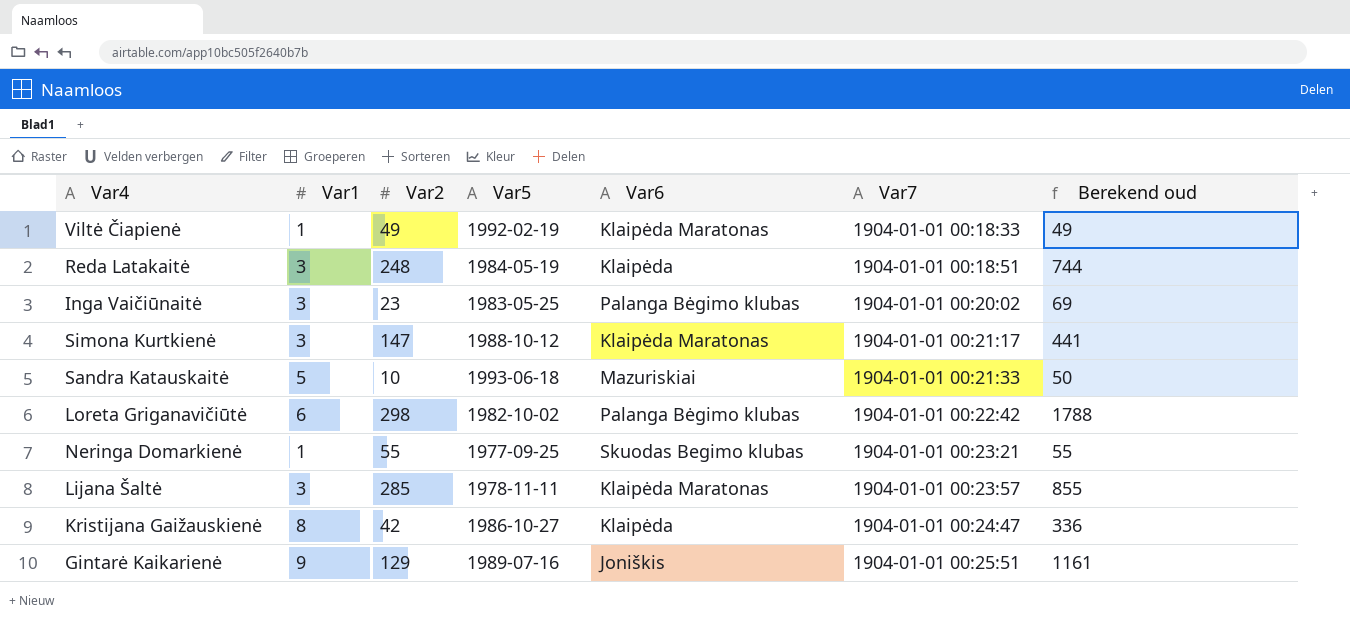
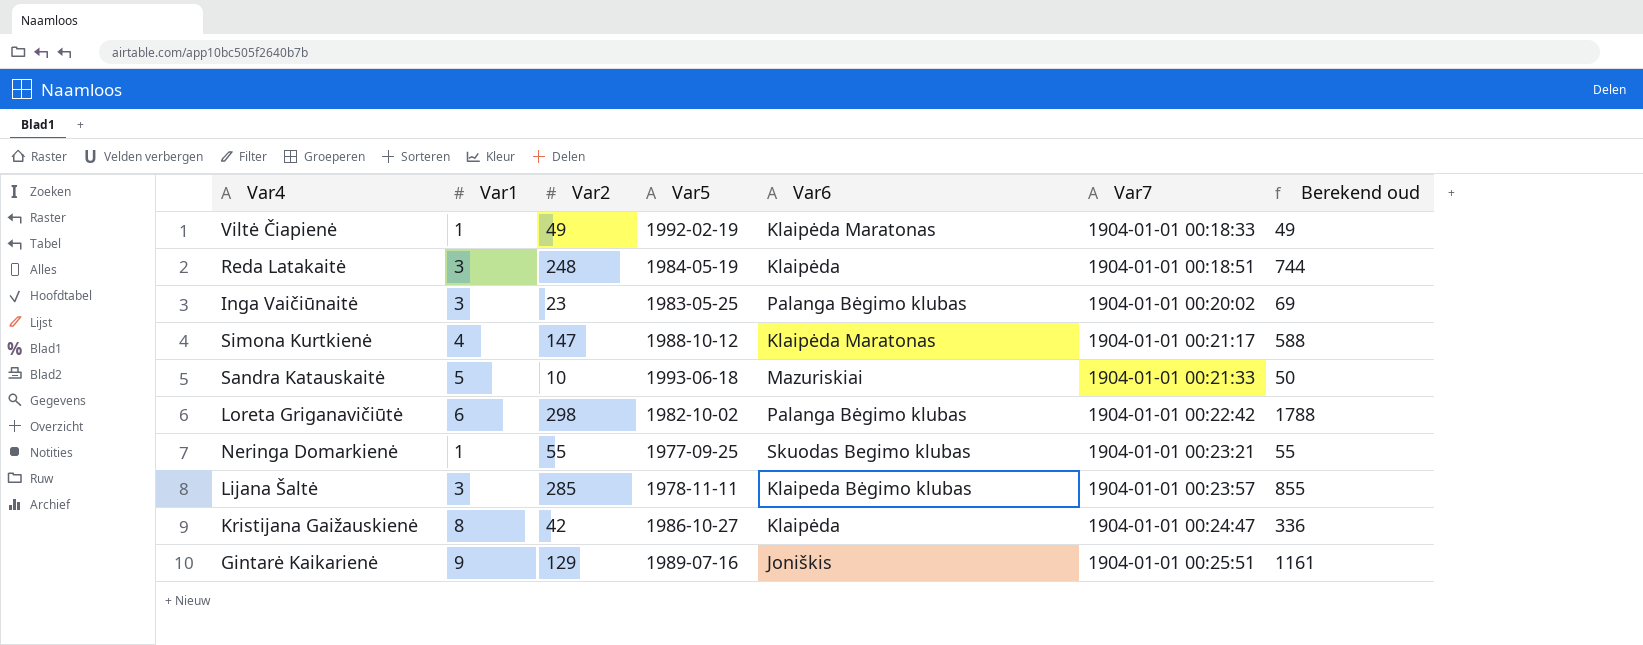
Simona Kurtkienė | Var1: 3 -> 4
Simona Kurtkienė | Berekend oud: 441 -> 588
Lijana Šaltė | Var6: Klaipėda Maratonas -> Klaipeda Bėgimo klubas

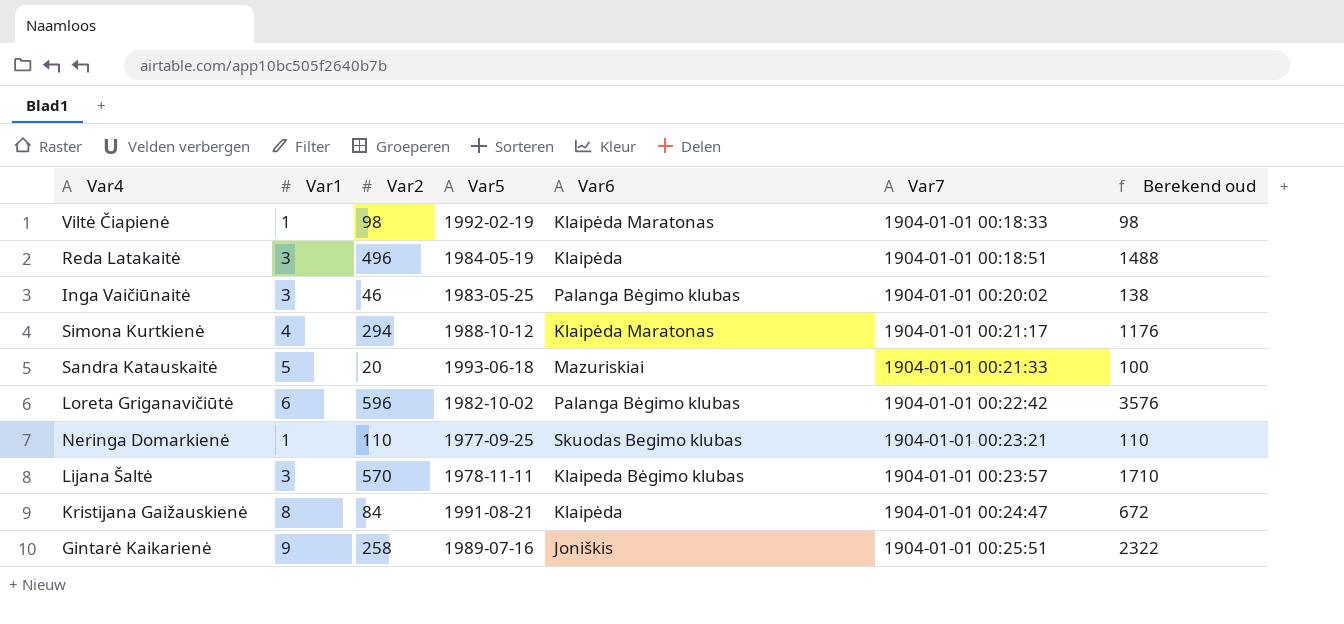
Viltė Čiapienė | Var2: 49 -> 98
Viltė Čiapienė | Berekend oud: 49 -> 98
Reda Latakaitė | Var2: 248 -> 496
Reda Latakaitė | Berekend oud: 744 -> 1488
Inga Vaičiūnaitė | Var2: 23 -> 46
Inga Vaičiūnaitė | Berekend oud: 69 -> 138
Simona Kurtkienė | Var2: 147 -> 294
Simona Kurtkienė | Berekend oud: 588 -> 1176
Sandra Katauskaitė | Var2: 10 -> 20
Sandra Katauskaitė | Berekend oud: 50 -> 100
Loreta Griganavičiūtė | Var2: 298 -> 596
Loreta Griganavičiūtė | Berekend oud: 1788 -> 3576
Neringa Domarkienė | Var2: 55 -> 110
Neringa Domarkienė | Berekend oud: 55 -> 110
Lijana Šaltė | Var2: 285 -> 570
Lijana Šaltė | Berekend oud: 855 -> 1710
Kristijana Gaižauskienė | Var2: 42 -> 84
Kristijana Gaižauskienė | Var5: 1986-10-27 -> 1991-08-21
Kristijana Gaižauskienė | Berekend oud: 336 -> 672
Gintarė Kaikarienė | Var2: 129 -> 258
Gintarė Kaikarienė | Berekend oud: 1161 -> 2322

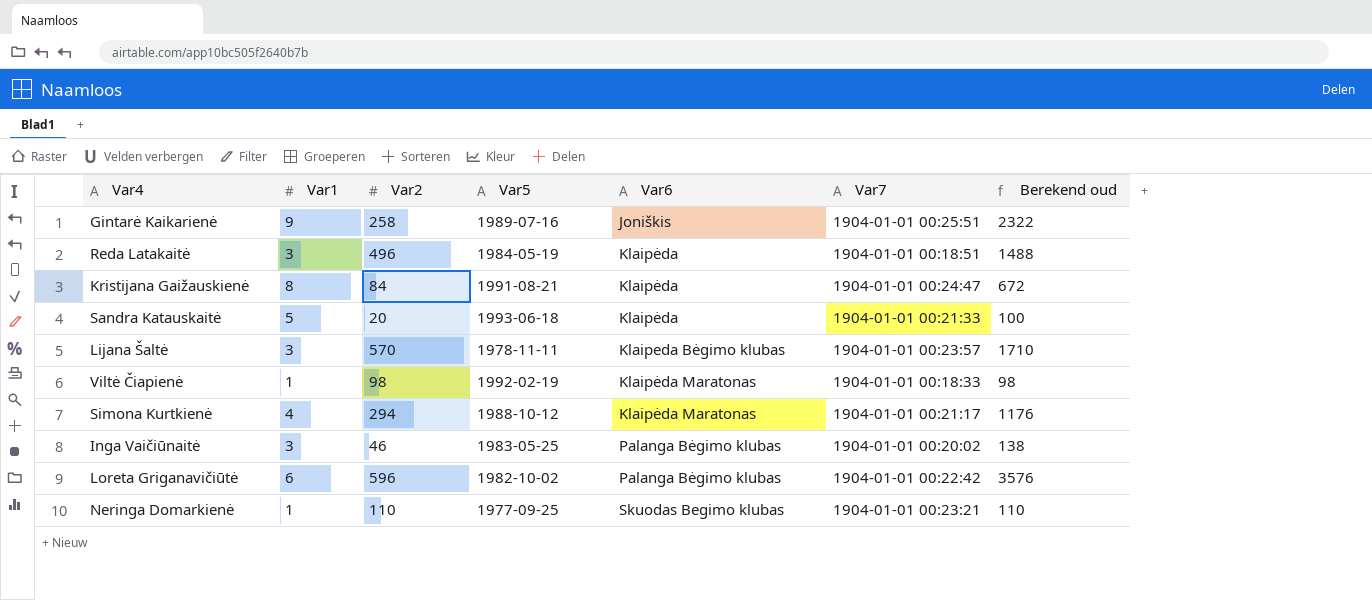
row order: Var7 ascending -> Var6 ascending
Sandra Katauskaitė | Var6: Mazuriskiai -> Klaipėda

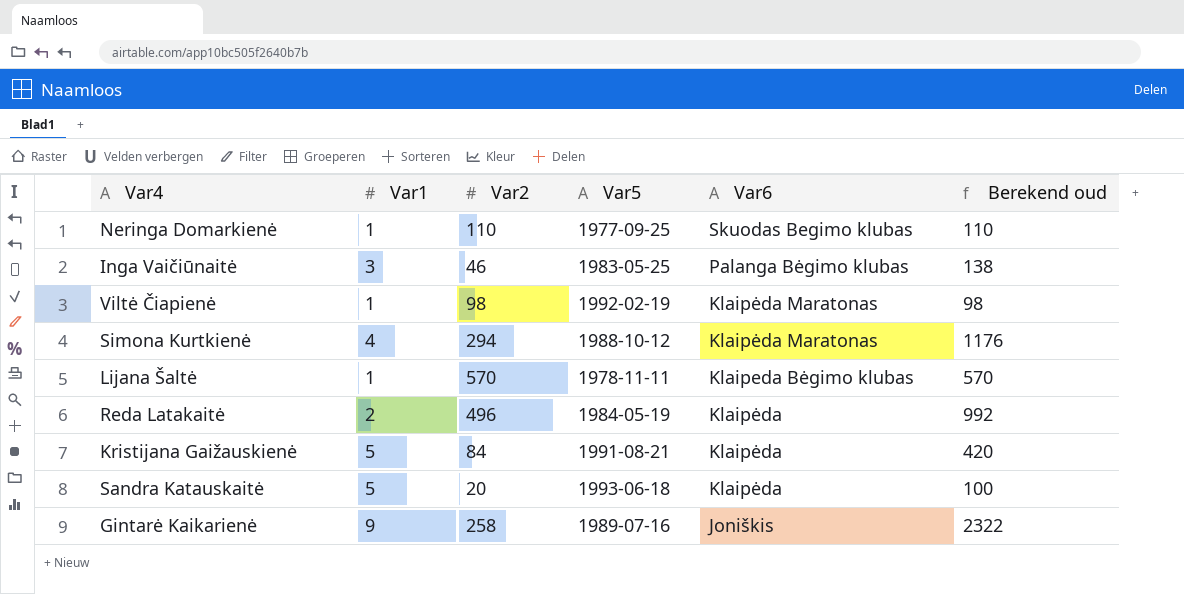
row order: Var6 ascending -> Var6 descending
column Var7 | position: 6 -> none
row Loreta Griganavičiūtė: 6 | 596 | 1982-10-02 | Palanga Bėgimo klubas | 1904-01-01 00:22:42 | 3576 -> none
Lijana Šaltė | Var1: 3 -> 1
Lijana Šaltė | Berekend oud: 1710 -> 570
Reda Latakaitė | Var1: 3 -> 2
Reda Latakaitė | Berekend oud: 1488 -> 992
Kristijana Gaižauskienė | Var1: 8 -> 5
Kristijana Gaižauskienė | Berekend oud: 672 -> 420

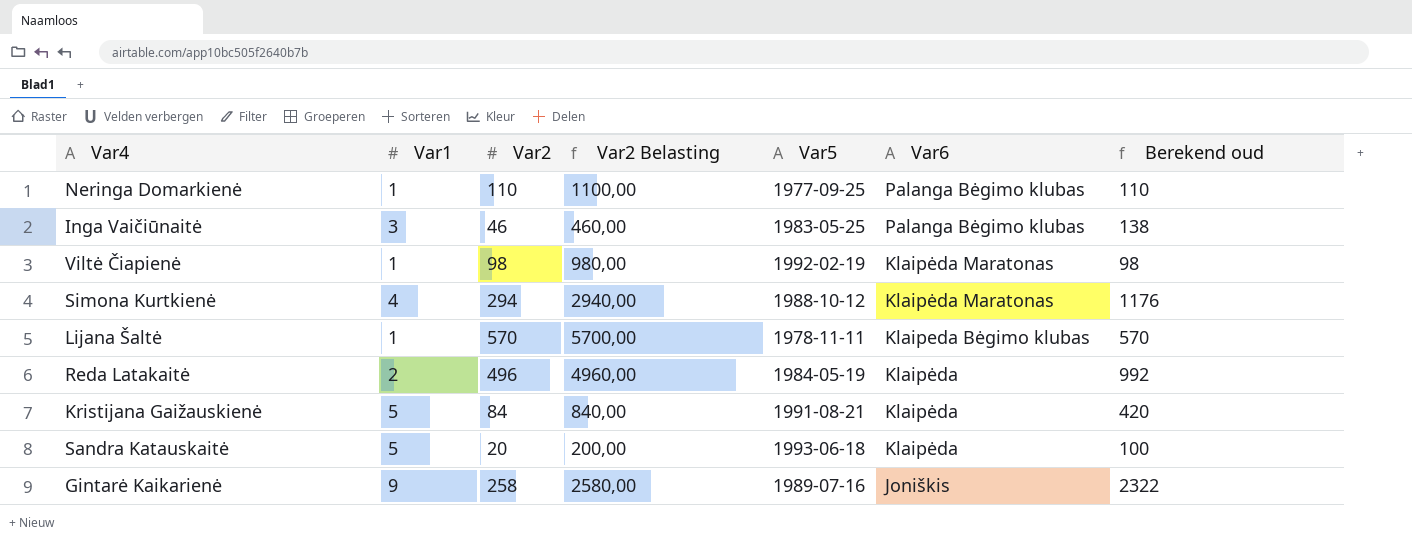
column Var2 Belasting | formula: none -> [Var2] * 10
Neringa Domarkienė | Var6: Skuodas Begimo klubas -> Palanga Bėgimo klubas

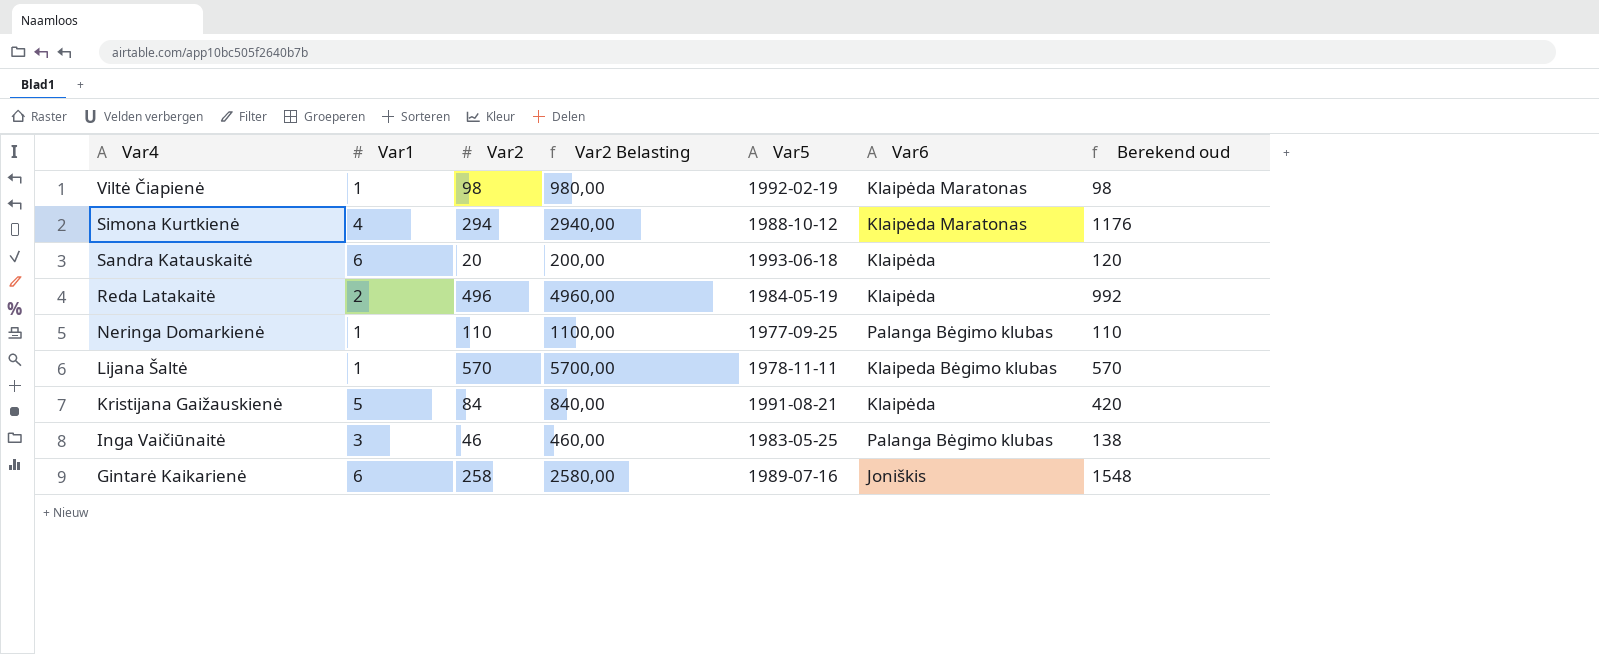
row order: Var6 descending -> Var4 descending
Sandra Katauskaitė | Var1: 5 -> 6
Sandra Katauskaitė | Berekend oud: 100 -> 120
Gintarė Kaikarienė | Var1: 9 -> 6
Gintarė Kaikarienė | Berekend oud: 2322 -> 1548

